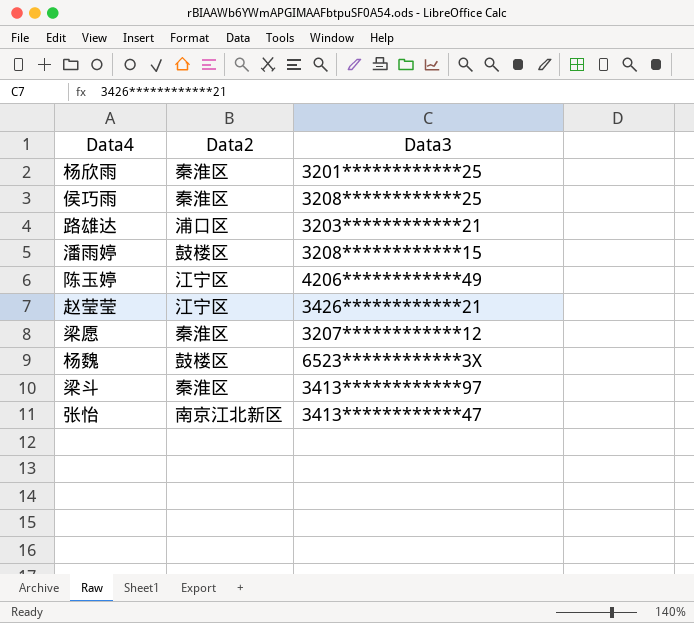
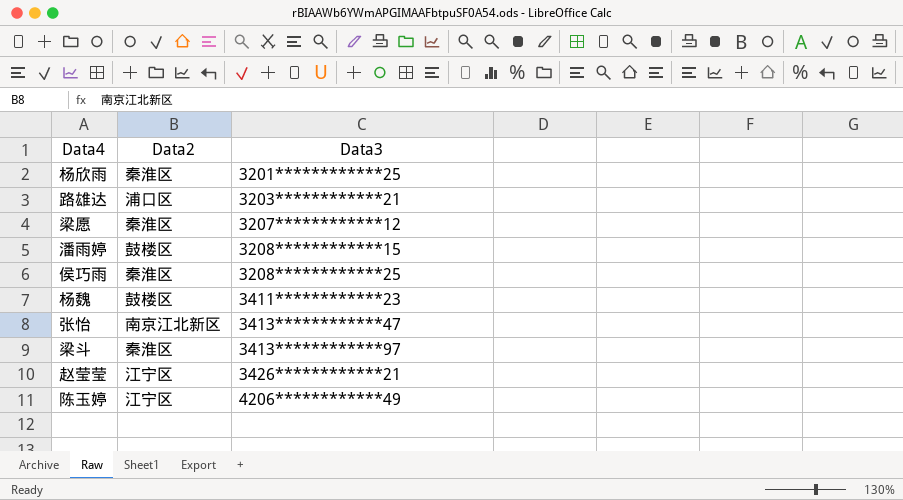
row order: none -> Data3 ascending
杨魏 | Data3: 6523************3X -> 3411************23

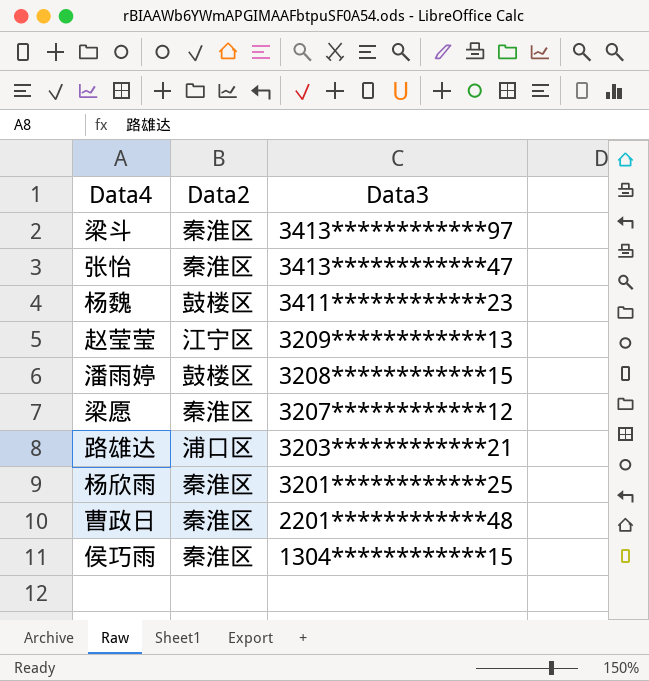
row order: Data3 ascending -> Data3 descending
row 陈玉婷: 江宁区 | 4206************49 -> none
张怡 | Data2: 南京江北新区 -> 秦淮区
赵莹莹 | Data3: 3426************21 -> 3209************13
row 曹政日: none -> 秦淮区 | 2201************48
侯巧雨 | Data3: 3208************25 -> 1304************15

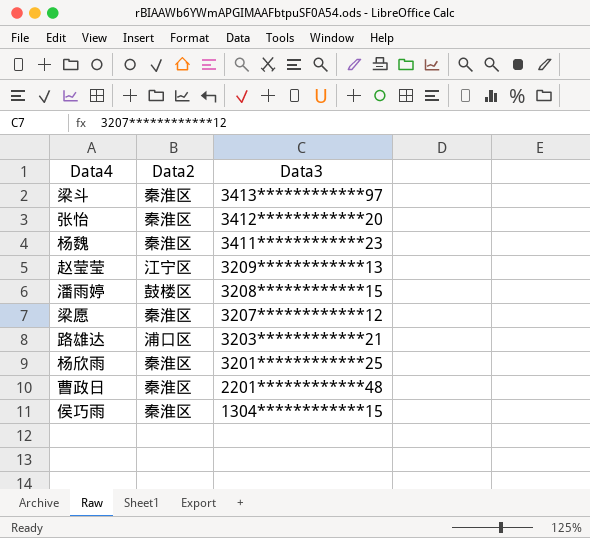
张怡 | Data3: 3413************47 -> 3412************20
杨魏 | Data2: 鼓楼区 -> 秦淮区

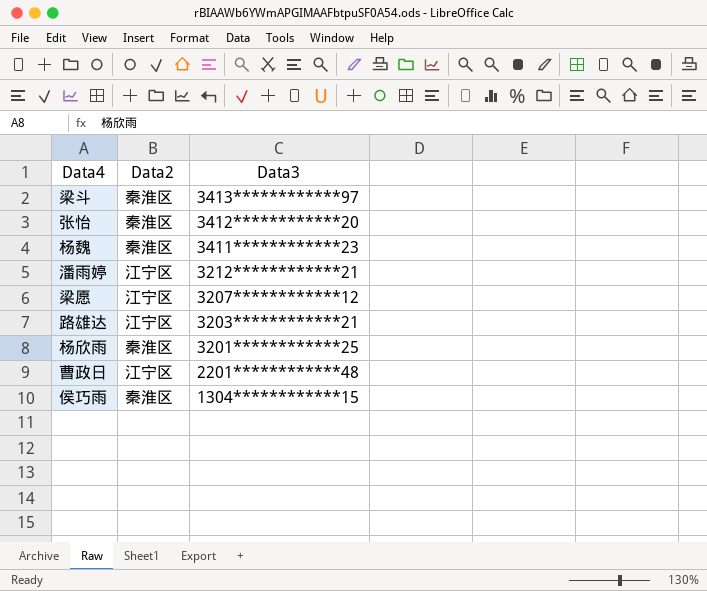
row 赵莹莹: 江宁区 | 3209************13 -> none
潘雨婷 | Data2: 鼓楼区 -> 江宁区
潘雨婷 | Data3: 3208************15 -> 3212************21
梁愿 | Data2: 秦淮区 -> 江宁区
路雄达 | Data2: 浦口区 -> 江宁区
曹政日 | Data2: 秦淮区 -> 江宁区

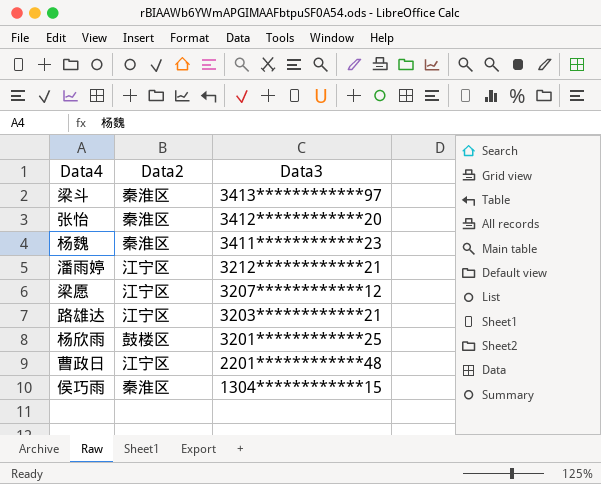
杨欣雨 | Data2: 秦淮区 -> 鼓楼区

